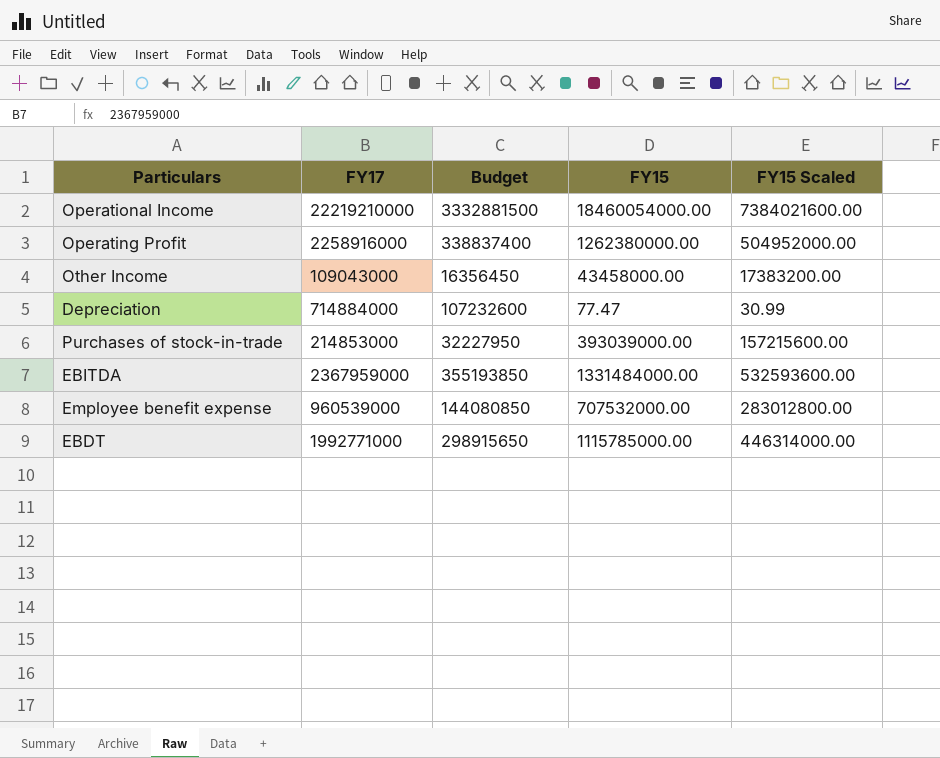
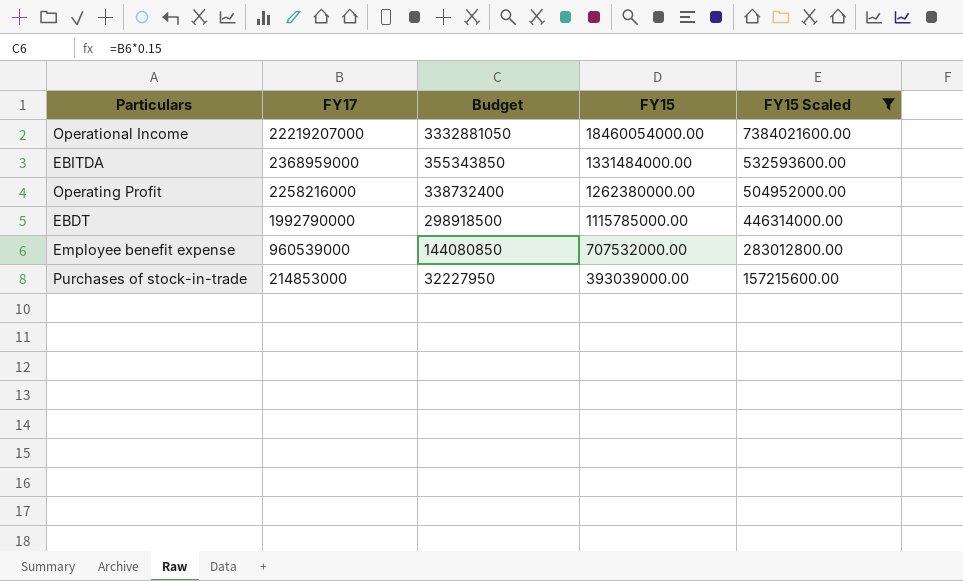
filter: none -> FY15 Scaled >= 157215600.00
row order: none -> FY17 descending
Operational Income | FY17: 22219210000 -> 22219207000
Operational Income | Budget: 3332881500 -> 3332881050
EBITDA | FY17: 2367959000 -> 2368959000
EBITDA | Budget: 355193850 -> 355343850
Operating Profit | FY17: 2258916000 -> 2258216000
Operating Profit | Budget: 338837400 -> 338732400
EBDT | FY17: 1992771000 -> 1992790000
EBDT | Budget: 298915650 -> 298918500

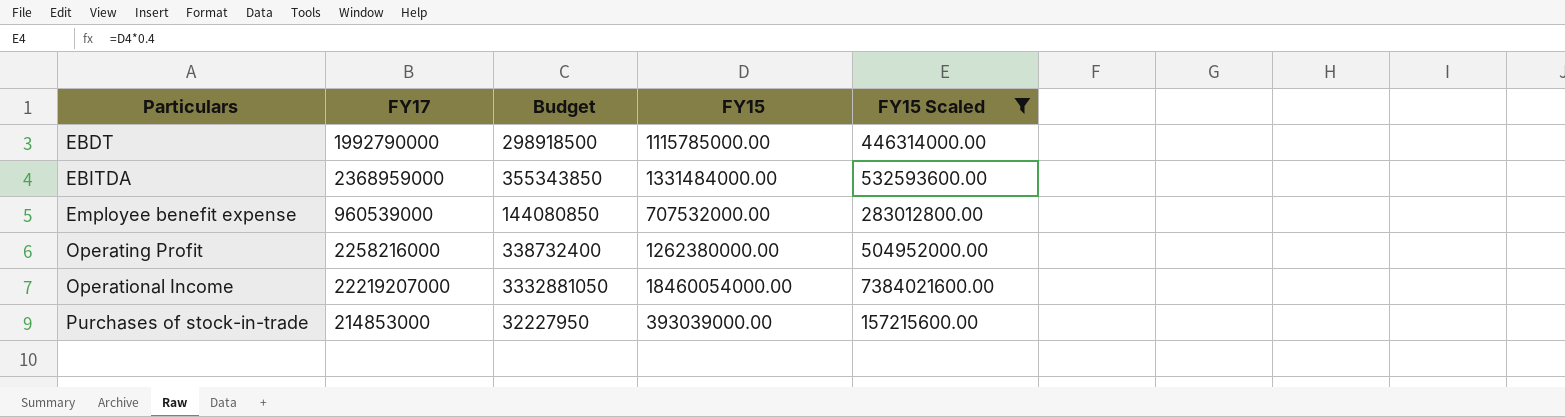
row order: FY17 descending -> Particulars ascending

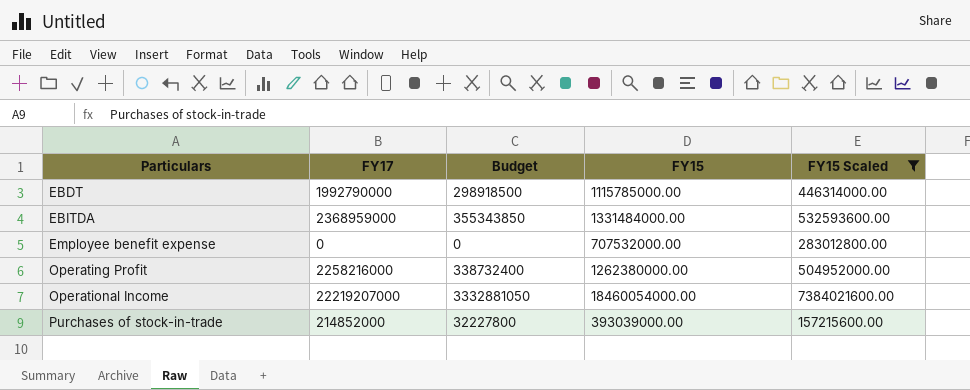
Employee benefit expense | FY17: 960539000 -> 0
Employee benefit expense | Budget: 144080850 -> 0
Purchases of stock-in-trade | FY17: 214853000 -> 214852000
Purchases of stock-in-trade | Budget: 32227950 -> 32227800

